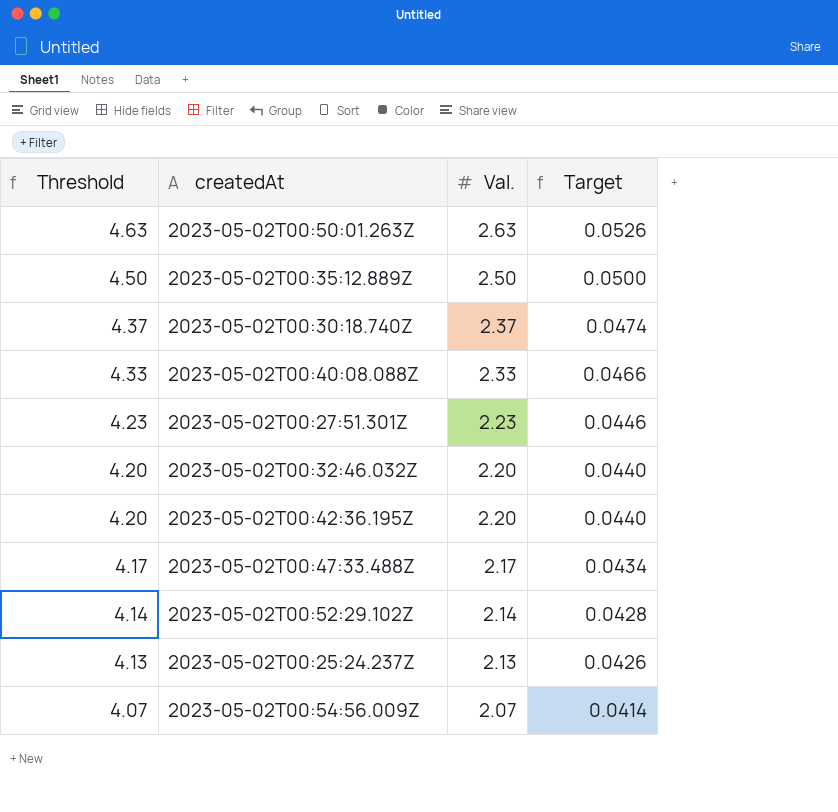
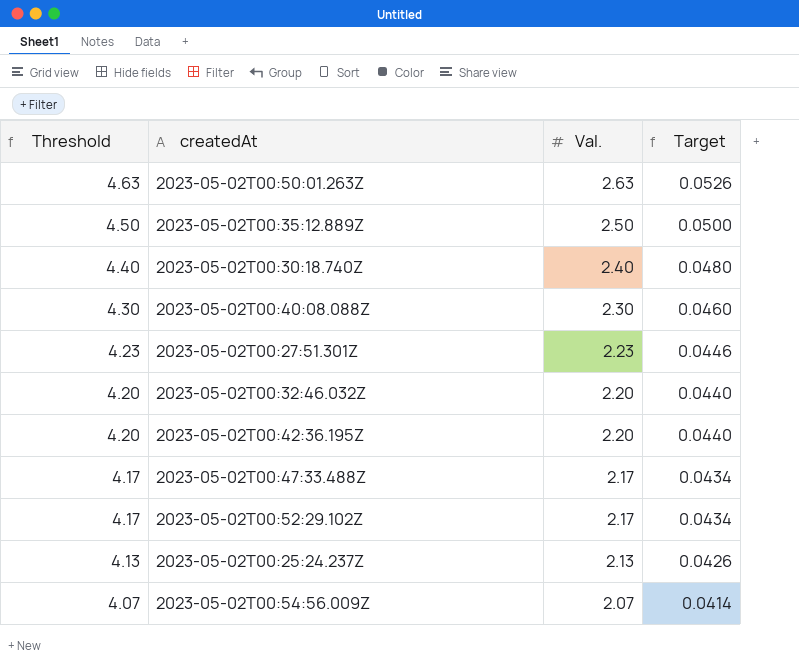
2023-05-02T00:30:18.740Z | Threshold: 4.37 -> 4.40
2023-05-02T00:30:18.740Z | Val.: 2.37 -> 2.40
2023-05-02T00:30:18.740Z | Target: 0.0474 -> 0.0480
2023-05-02T00:40:08.088Z | Threshold: 4.33 -> 4.30
2023-05-02T00:40:08.088Z | Val.: 2.33 -> 2.30
2023-05-02T00:40:08.088Z | Target: 0.0466 -> 0.0460
2023-05-02T00:52:29.102Z | Threshold: 4.14 -> 4.17
2023-05-02T00:52:29.102Z | Val.: 2.14 -> 2.17
2023-05-02T00:52:29.102Z | Target: 0.0428 -> 0.0434

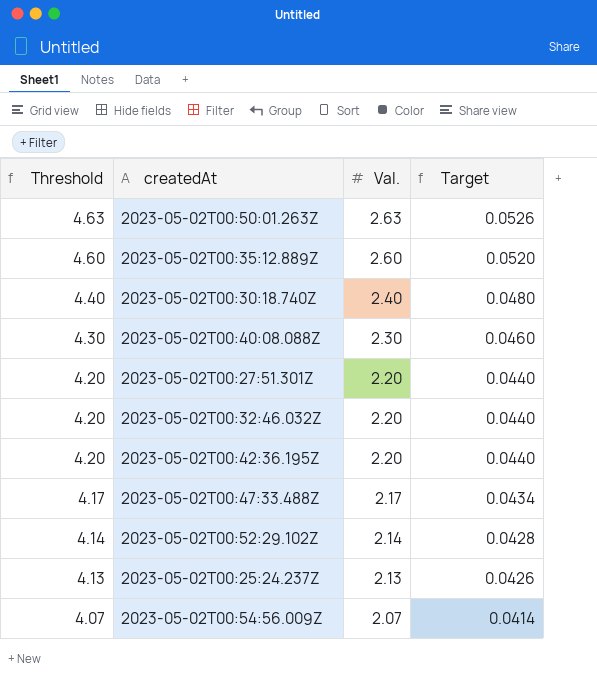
2023-05-02T00:35:12.889Z | Threshold: 4.50 -> 4.60
2023-05-02T00:35:12.889Z | Val.: 2.50 -> 2.60
2023-05-02T00:35:12.889Z | Target: 0.0500 -> 0.0520
2023-05-02T00:27:51.301Z | Threshold: 4.23 -> 4.20
2023-05-02T00:27:51.301Z | Val.: 2.23 -> 2.20
2023-05-02T00:27:51.301Z | Target: 0.0446 -> 0.0440
2023-05-02T00:52:29.102Z | Threshold: 4.17 -> 4.14
2023-05-02T00:52:29.102Z | Val.: 2.17 -> 2.14
2023-05-02T00:52:29.102Z | Target: 0.0434 -> 0.0428

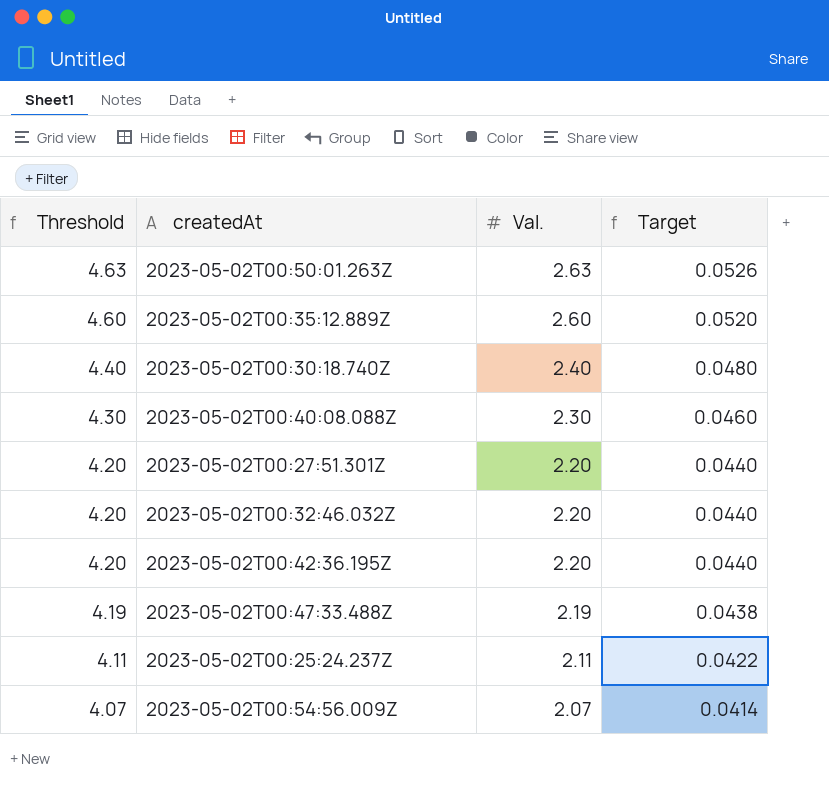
row 2023-05-02T00:52:29.102Z: 4.14 | 2.14 | 0.0428 -> none
2023-05-02T00:47:33.488Z | Threshold: 4.17 -> 4.19
2023-05-02T00:47:33.488Z | Val.: 2.17 -> 2.19
2023-05-02T00:47:33.488Z | Target: 0.0434 -> 0.0438
2023-05-02T00:25:24.237Z | Threshold: 4.13 -> 4.11
2023-05-02T00:25:24.237Z | Val.: 2.13 -> 2.11
2023-05-02T00:25:24.237Z | Target: 0.0426 -> 0.0422

